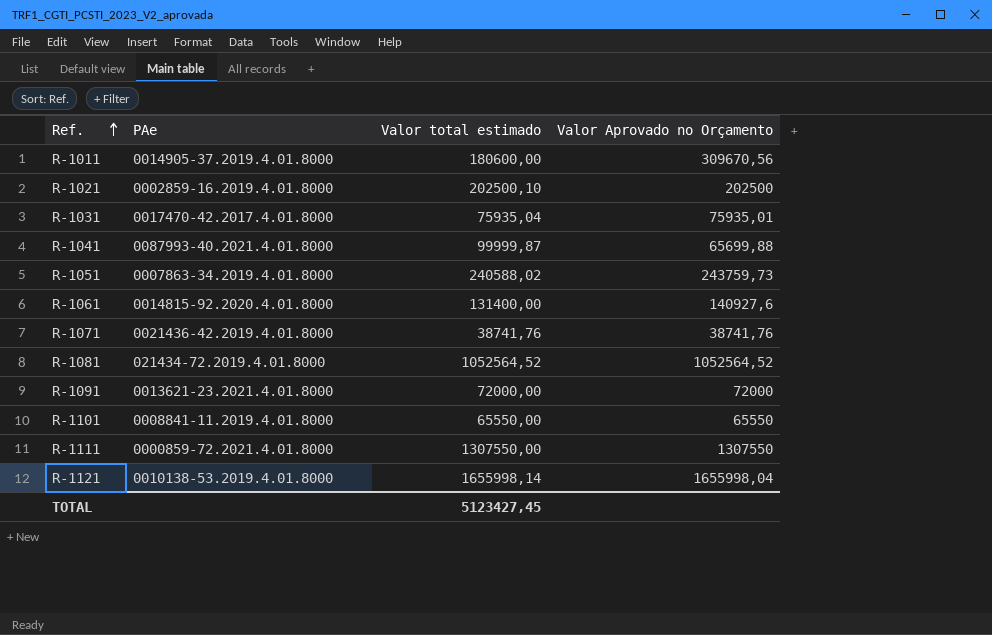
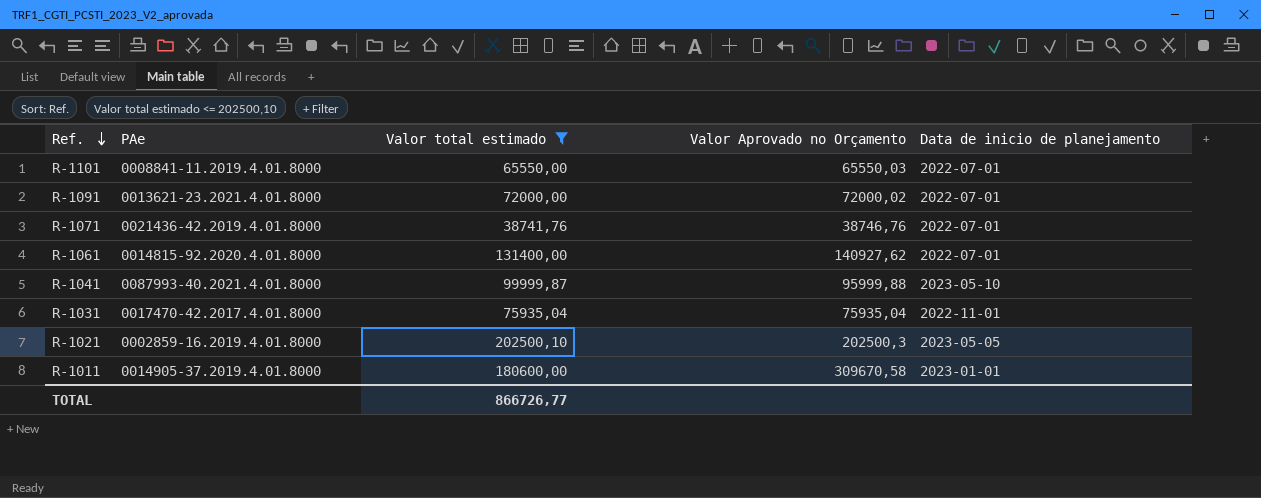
filter: none -> Valor total estimado <= 202500,10
row order: Ref. ascending -> Ref. descending
column Data de inicio de planejamento | position: none -> 5
R-1101 | Valor Aprovado no Orçamento: 65550 -> 65550,03
R-1091 | Valor Aprovado no Orçamento: 72000 -> 72000,02
R-1071 | Valor Aprovado no Orçamento: 38741,76 -> 38746,76
R-1061 | Valor Aprovado no Orçamento: 140927,6 -> 140927,62
R-1041 | Valor Aprovado no Orçamento: 65699,88 -> 95999,88
R-1031 | Valor Aprovado no Orçamento: 75935,01 -> 75935,04
R-1021 | Valor Aprovado no Orçamento: 202500 -> 202500,3
R-1011 | Valor Aprovado no Orçamento: 309670,56 -> 309670,58
TOTAL | Valor total estimado: 5123427,45 -> 866726,77

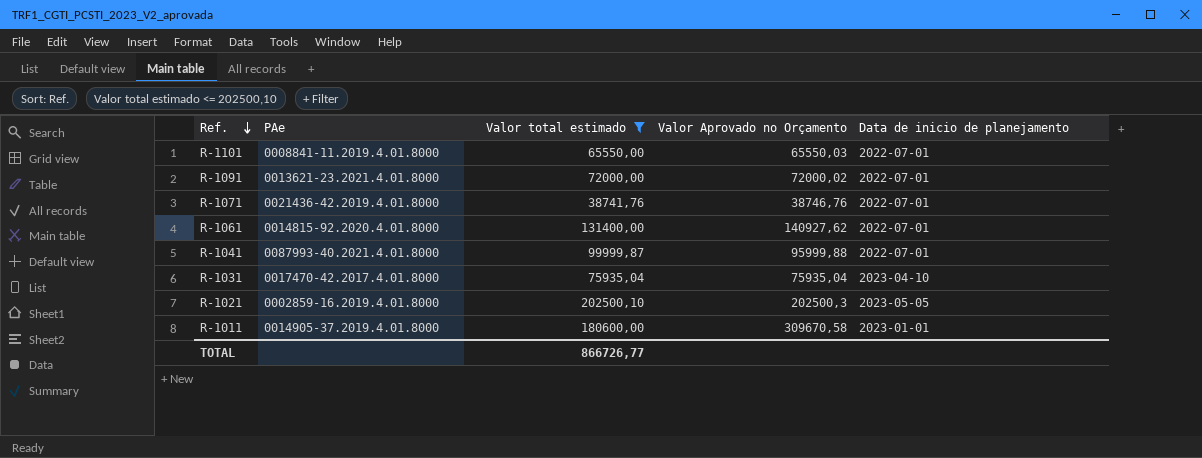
R-1041 | Data de inicio de planejamento: 2023-05-10 -> 2022-07-01
R-1031 | Data de inicio de planejamento: 2022-11-01 -> 2023-04-10

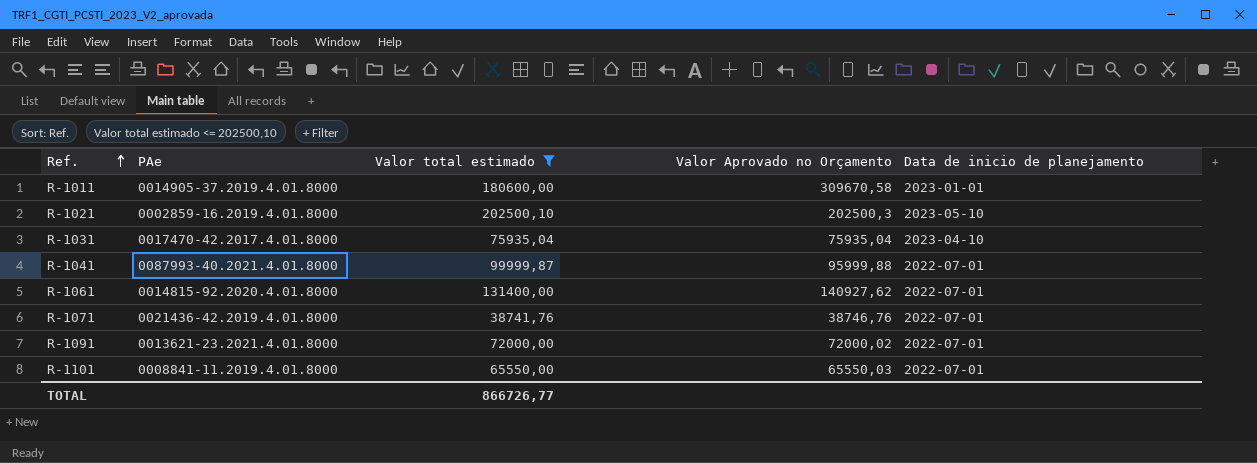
row order: Ref. descending -> Ref. ascending
R-1021 | Data de inicio de planejamento: 2023-05-05 -> 2023-05-10

